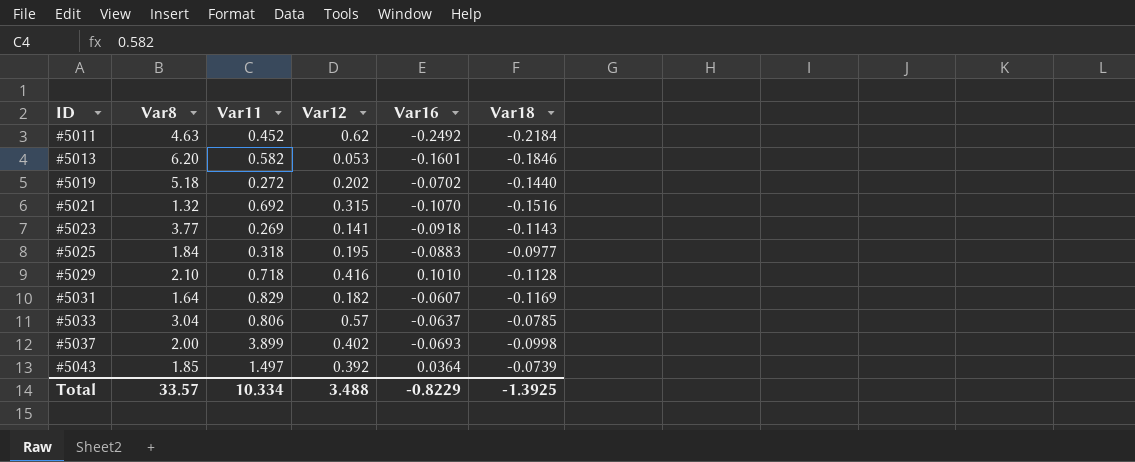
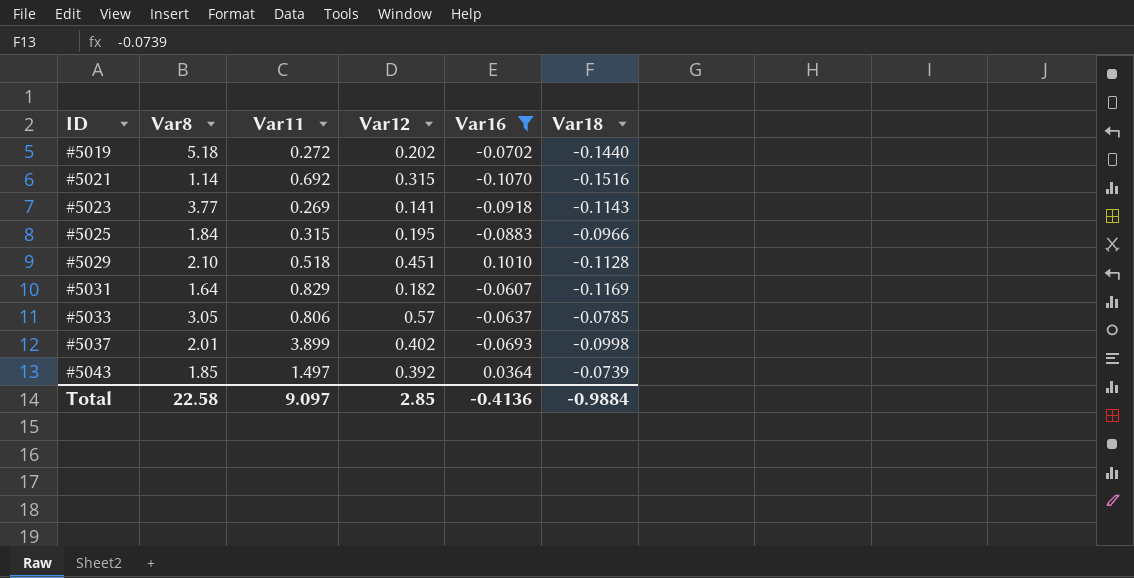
filter: none -> Var16 >= -0.1070
#5021 | Var8: 1.32 -> 1.14
#5025 | Var11: 0.318 -> 0.315
#5025 | Var18: -0.0977 -> -0.0966
#5029 | Var11: 0.718 -> 0.518
#5029 | Var12: 0.416 -> 0.451
#5033 | Var8: 3.04 -> 3.05
#5037 | Var8: 2.00 -> 2.01
Total | Var8: 33.57 -> 22.58
Total | Var11: 10.334 -> 9.097
Total | Var12: 3.488 -> 2.85
Total | Var16: -0.8229 -> -0.4136
Total | Var18: -1.3925 -> -0.9884

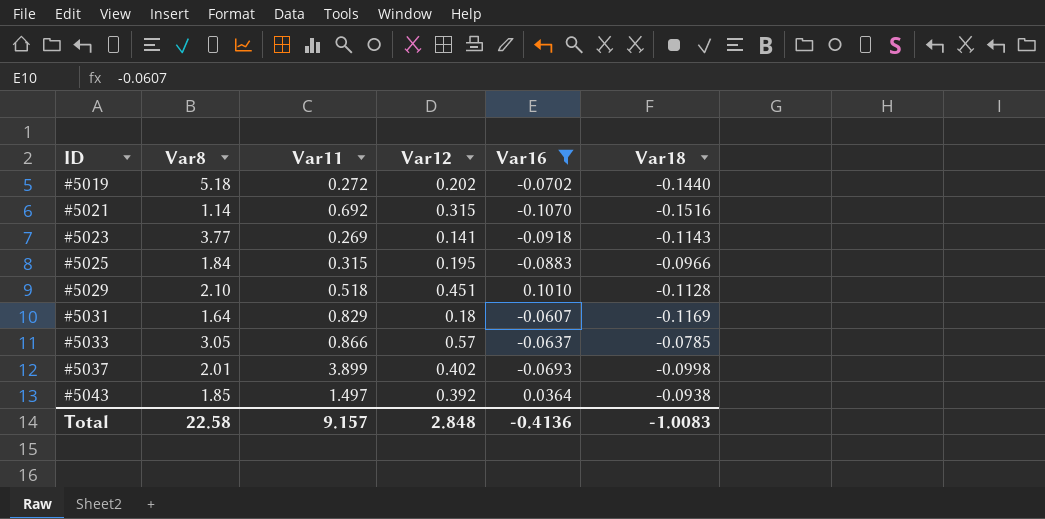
#5031 | Var12: 0.182 -> 0.18
#5033 | Var11: 0.806 -> 0.866
#5043 | Var18: -0.0739 -> -0.0938
Total | Var11: 9.097 -> 9.157
Total | Var12: 2.85 -> 2.848
Total | Var18: -0.9884 -> -1.0083

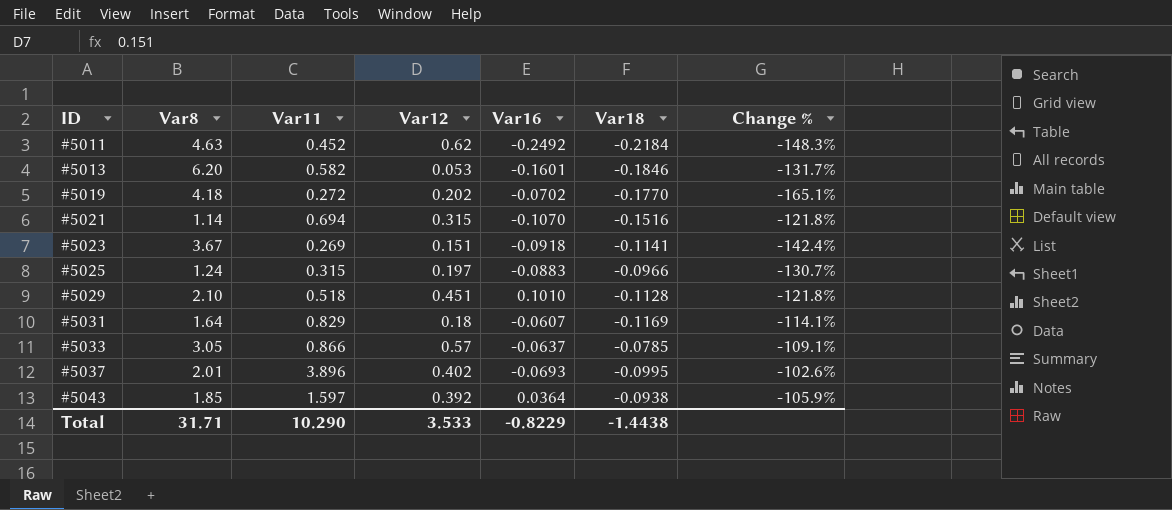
filter: Var16 >= -0.1070 -> none
column Change % | formula: none -> ([Var18] - [Var11]) / [Var11]
#5019 | Var8: 5.18 -> 4.18
#5019 | Var18: -0.1440 -> -0.1770
#5021 | Var11: 0.692 -> 0.694
#5023 | Var8: 3.77 -> 3.67
#5023 | Var12: 0.141 -> 0.151
#5023 | Var18: -0.1143 -> -0.1141
#5025 | Var8: 1.84 -> 1.24
#5025 | Var12: 0.195 -> 0.197
#5037 | Var11: 3.899 -> 3.896
#5037 | Var18: -0.0998 -> -0.0995
#5043 | Var11: 1.497 -> 1.597
Total | Var8: 22.58 -> 31.71
Total | Var11: 9.157 -> 10.290
Total | Var12: 2.848 -> 3.533
Total | Var16: -0.4136 -> -0.8229
Total | Var18: -1.0083 -> -1.4438

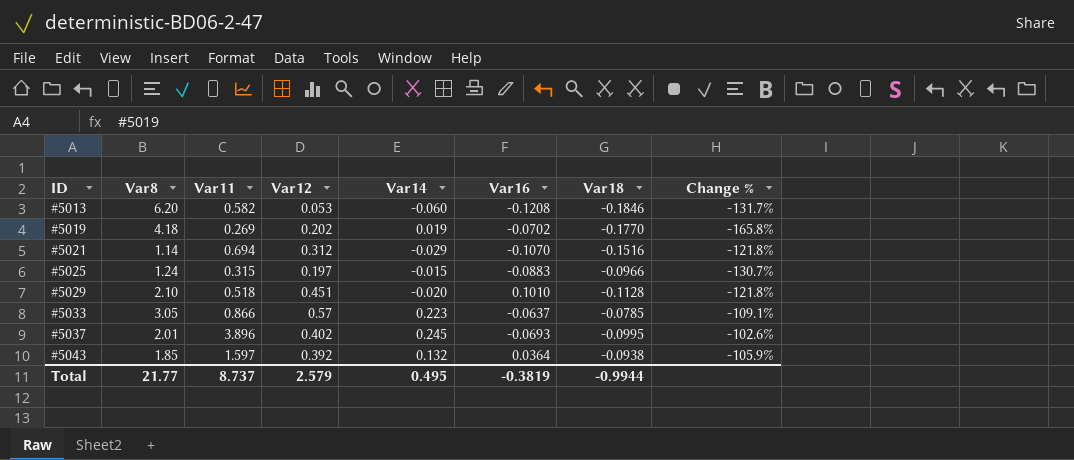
column Var14 | position: none -> 5
row #5011: 4.63 | 0.452 | 0.62 | -0.2492 | -0.2184 | -148.3% -> none
row #5023: 3.67 | 0.269 | 0.151 | -0.0918 | -0.1141 | -142.4% -> none
row #5031: 1.64 | 0.829 | 0.18 | -0.0607 | -0.1169 | -114.1% -> none
#5013 | Var16: -0.1601 -> -0.1208
#5019 | Var11: 0.272 -> 0.269
#5019 | Change %: -165.1% -> -165.8%
#5021 | Var12: 0.315 -> 0.312
Total | Var8: 31.71 -> 21.77
Total | Var11: 10.290 -> 8.737
Total | Var12: 3.533 -> 2.579
Total | Var16: -0.8229 -> -0.3819
Total | Var18: -1.4438 -> -0.9944

